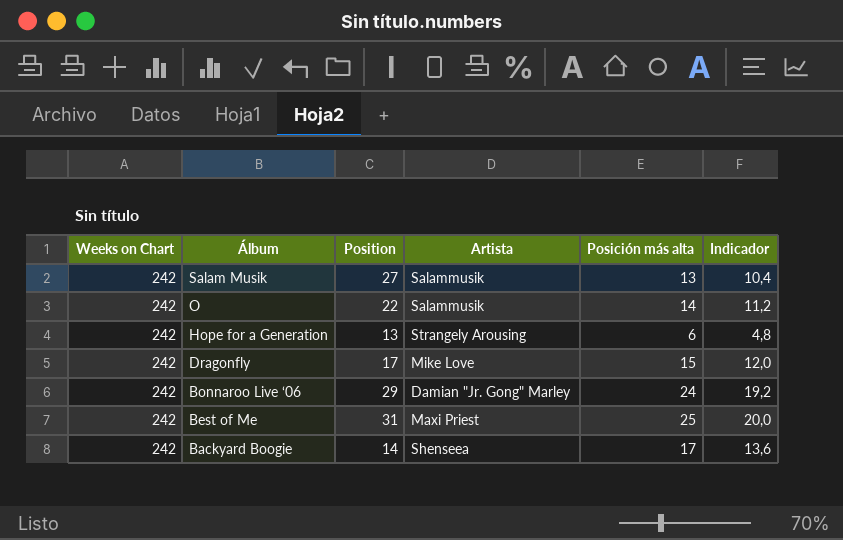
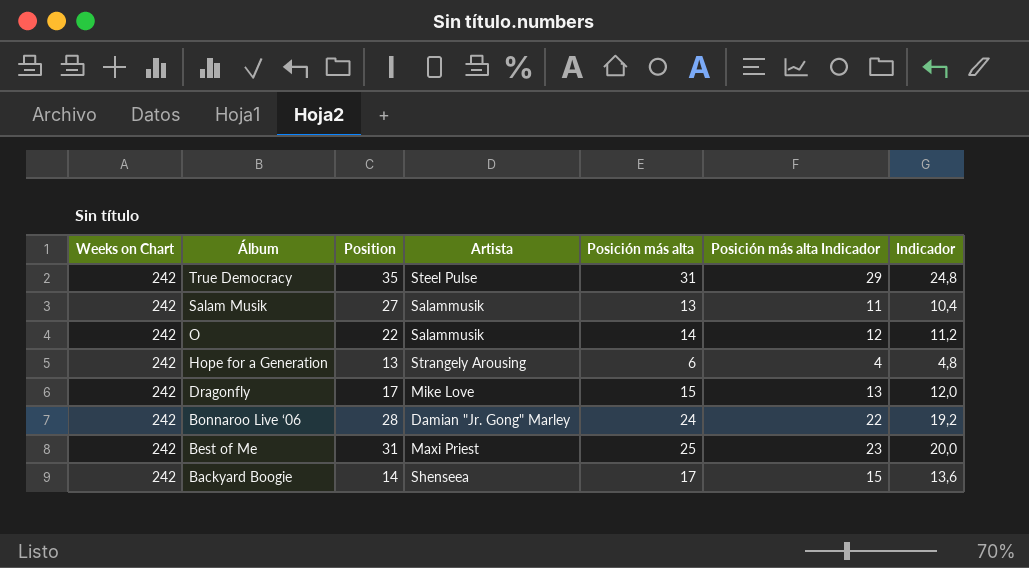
column Posición más alta Indicador | formula: none -> [Posición más alta] - 2
row True Democracy: none -> 242 | 35 | Steel Pulse | 31 | 29 | 24,8
Bonnaroo Live ‘06 | Position: 29 -> 28

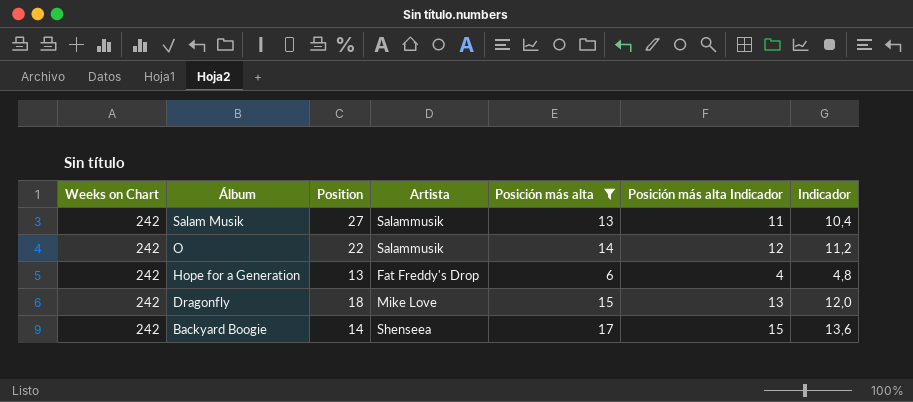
filter: none -> Posición más alta <= 17
Hope for a Generation | Artista: Strangely Arousing -> Fat Freddy's Drop
Dragonfly | Position: 17 -> 18

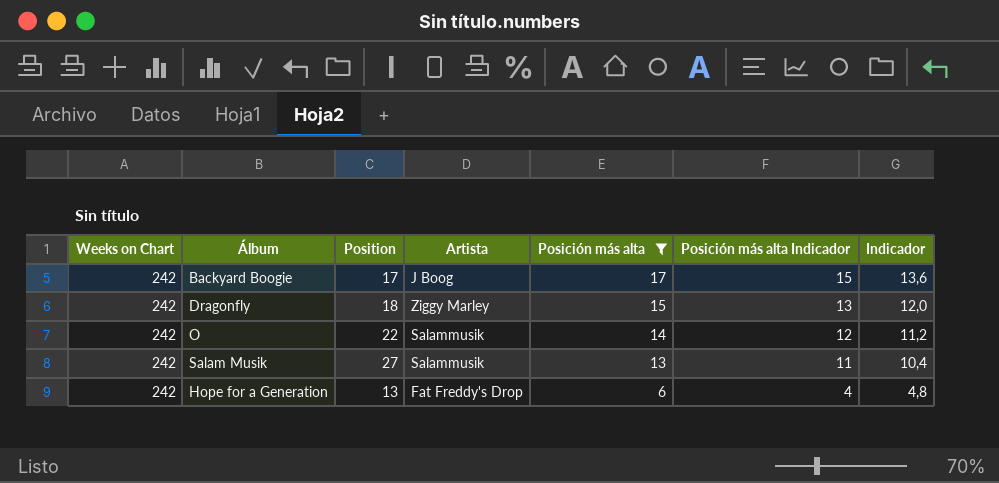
row order: Álbum descending -> Posición más alta descending
Backyard Boogie | Position: 14 -> 17
Backyard Boogie | Artista: Shenseea -> J Boog
Dragonfly | Artista: Mike Love -> Ziggy Marley

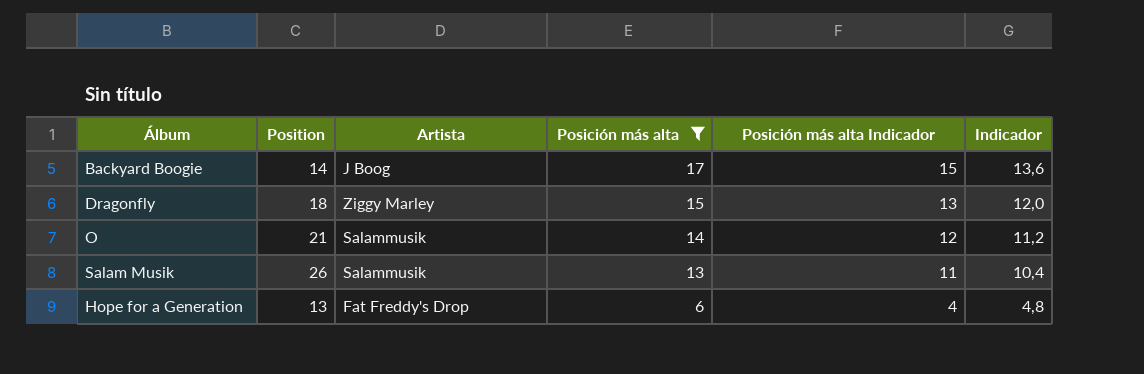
column Weeks on Chart | position: 1 -> none
Backyard Boogie | Position: 17 -> 14
O | Position: 22 -> 21
Salam Musik | Position: 27 -> 26

